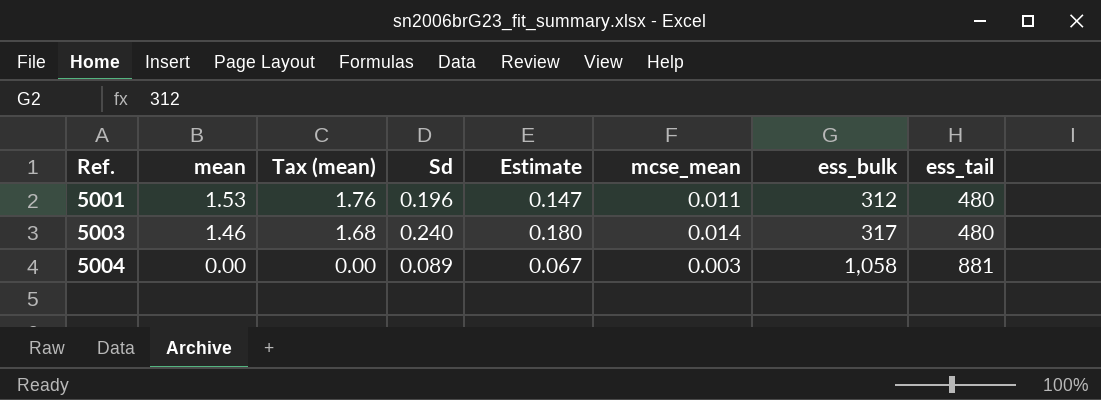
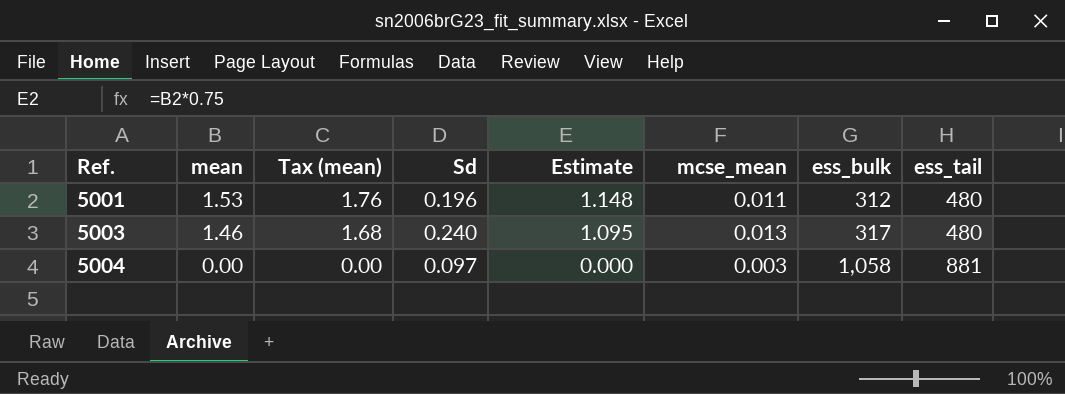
column Estimate | formula: [Sd] * 0.75 -> [mean] * 0.75
5003 | mcse_mean: 0.014 -> 0.013
5004 | Sd: 0.089 -> 0.097

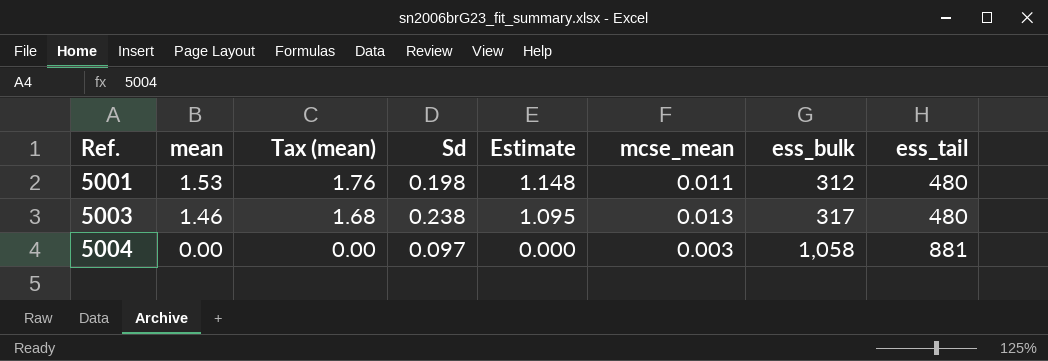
5001 | Sd: 0.196 -> 0.198
5003 | Sd: 0.240 -> 0.238

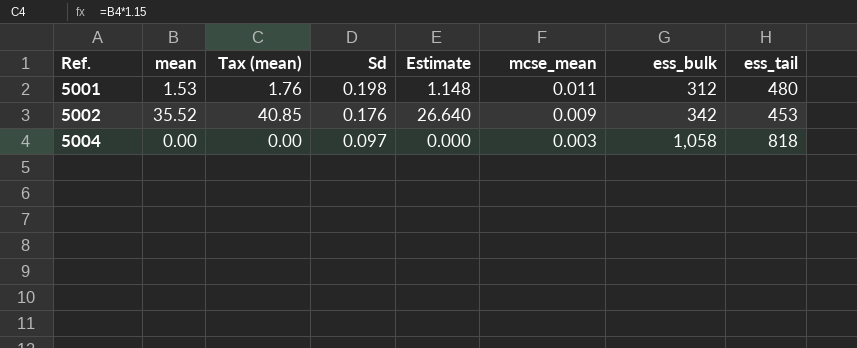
row 5003: 1.46 | 1.68 | 0.238 | 1.095 | 0.013 | 317 | 480 -> none
row 5002: none -> 35.52 | 40.85 | 0.176 | 26.640 | 0.009 | 342 | 453
5004 | ess_tail: 881 -> 818

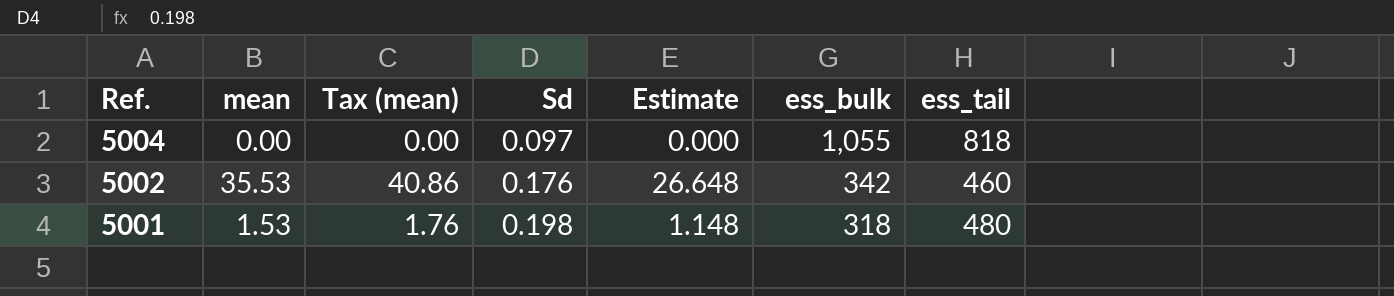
row order: Ref. ascending -> Ref. descending
column mcse_mean | position: 6 -> none
5004 | ess_bulk: 1,058 -> 1,055
5002 | mean: 35.52 -> 35.53
5002 | Tax (mean): 40.85 -> 40.86
5002 | Estimate: 26.640 -> 26.648
5002 | ess_tail: 453 -> 460
5001 | ess_bulk: 312 -> 318

